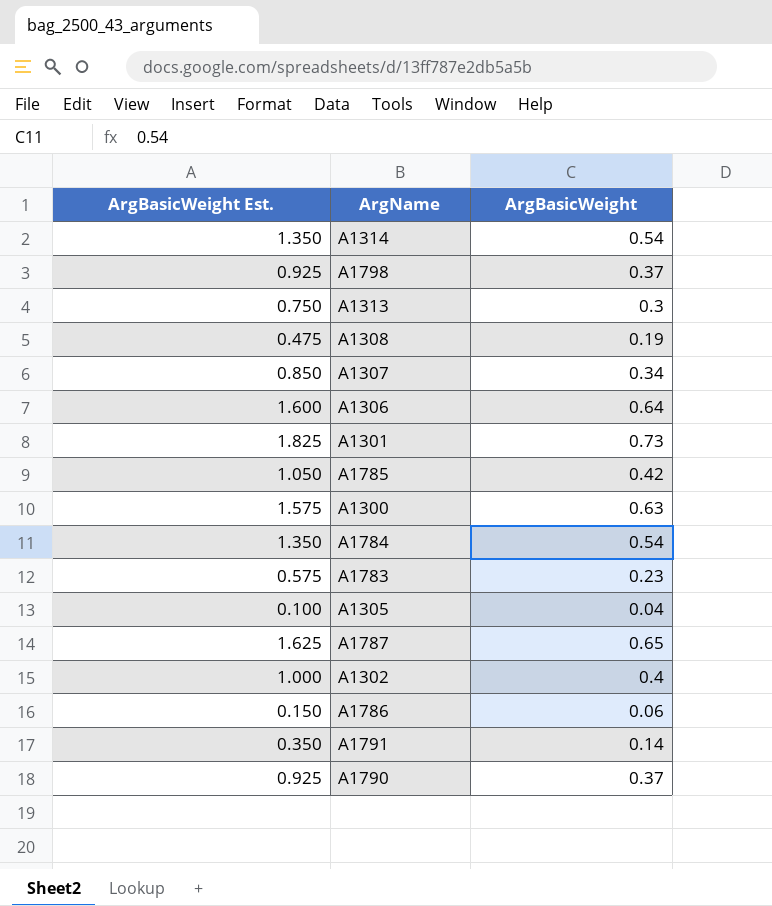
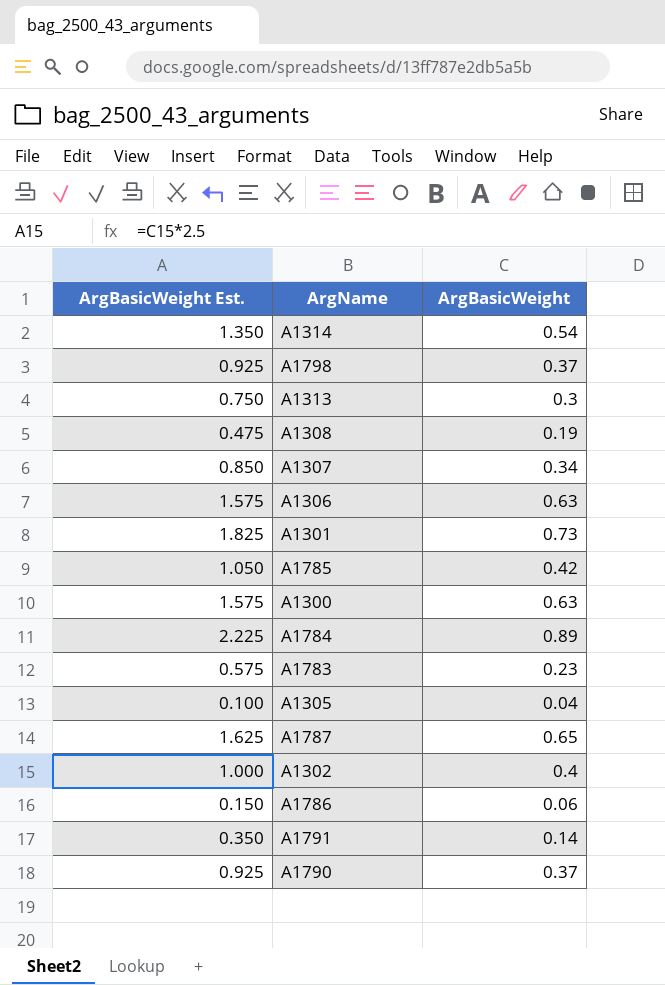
A1306 | ArgBasicWeight Est.: 1.600 -> 1.575
A1306 | ArgBasicWeight: 0.64 -> 0.63
A1784 | ArgBasicWeight Est.: 1.350 -> 2.225
A1784 | ArgBasicWeight: 0.54 -> 0.89

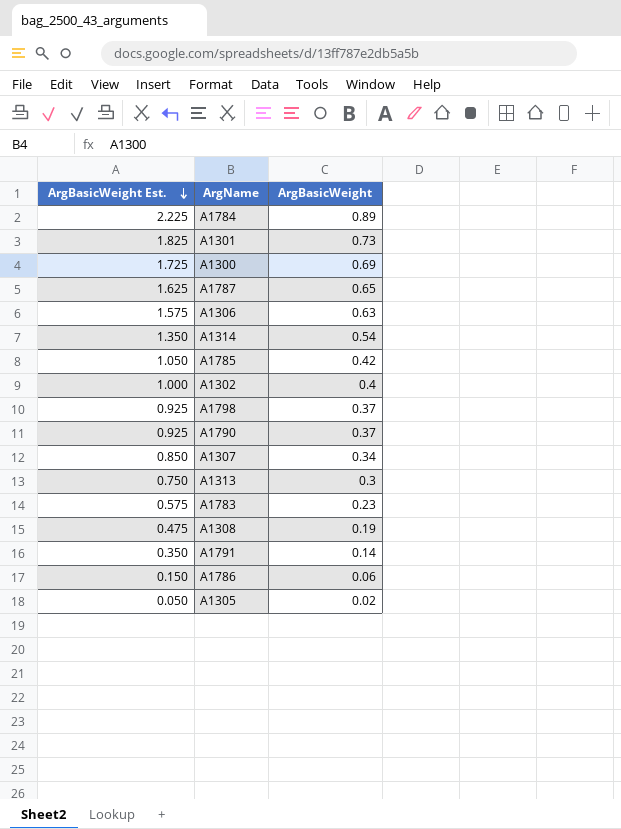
row order: none -> ArgBasicWeight Est. descending
A1300 | ArgBasicWeight Est.: 1.575 -> 1.725
A1300 | ArgBasicWeight: 0.63 -> 0.69
A1305 | ArgBasicWeight Est.: 0.100 -> 0.050
A1305 | ArgBasicWeight: 0.04 -> 0.02

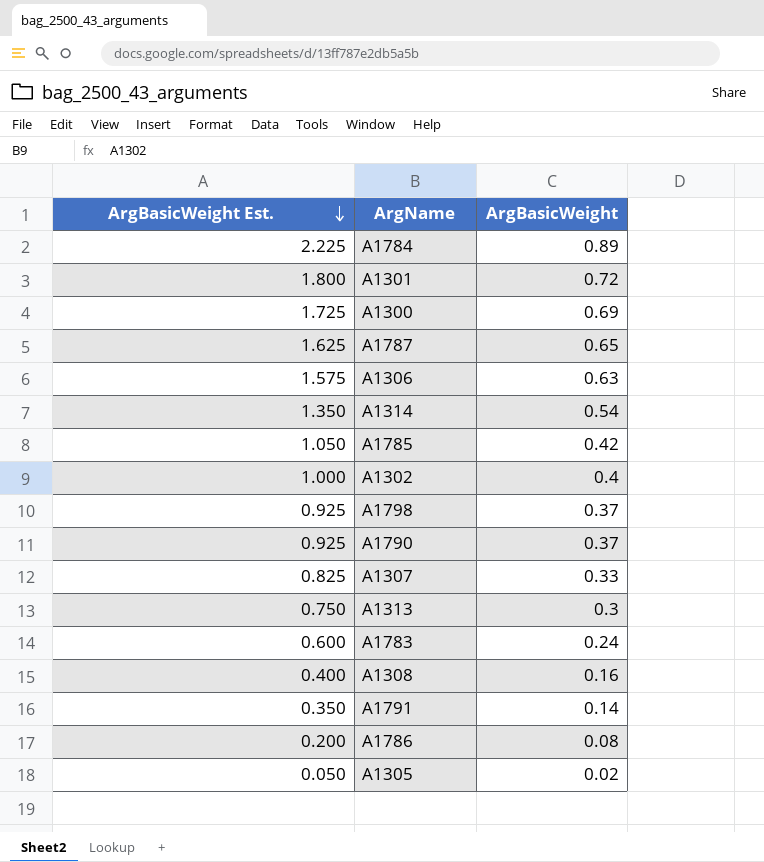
A1301 | ArgBasicWeight Est.: 1.825 -> 1.800
A1301 | ArgBasicWeight: 0.73 -> 0.72
A1307 | ArgBasicWeight Est.: 0.850 -> 0.825
A1307 | ArgBasicWeight: 0.34 -> 0.33
A1783 | ArgBasicWeight Est.: 0.575 -> 0.600
A1783 | ArgBasicWeight: 0.23 -> 0.24
A1308 | ArgBasicWeight Est.: 0.475 -> 0.400
A1308 | ArgBasicWeight: 0.19 -> 0.16
A1786 | ArgBasicWeight Est.: 0.150 -> 0.200
A1786 | ArgBasicWeight: 0.06 -> 0.08

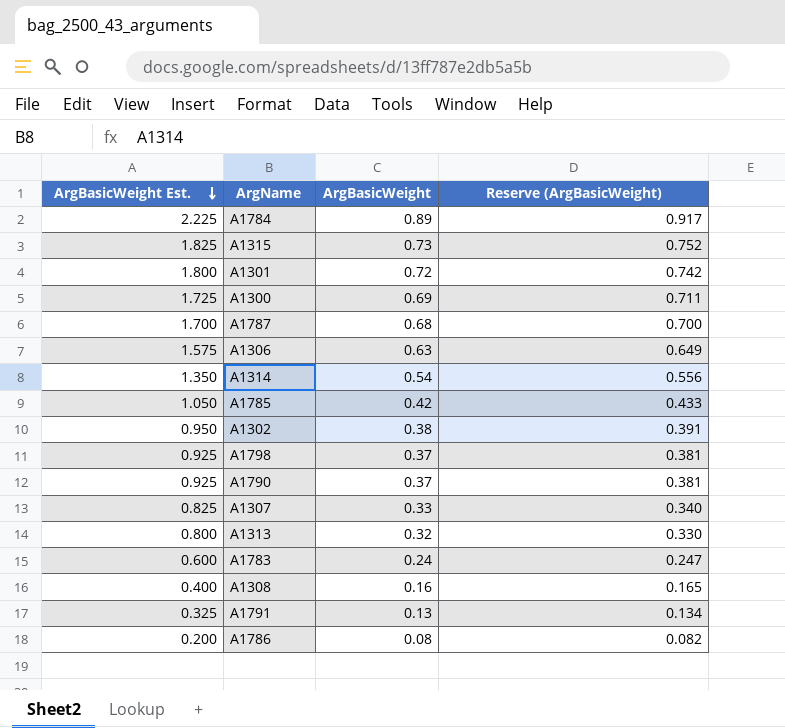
column Reserve (ArgBasicWeight) | formula: none -> [ArgBasicWeight] * 1.03
row A1305: 0.050 | 0.02 -> none
row A1315: none -> 1.825 | 0.73 | 0.752
A1787 | ArgBasicWeight Est.: 1.625 -> 1.700
A1787 | ArgBasicWeight: 0.65 -> 0.68
A1302 | ArgBasicWeight Est.: 1.000 -> 0.950
A1302 | ArgBasicWeight: 0.4 -> 0.38
A1313 | ArgBasicWeight Est.: 0.750 -> 0.800
A1313 | ArgBasicWeight: 0.3 -> 0.32
A1791 | ArgBasicWeight Est.: 0.350 -> 0.325
A1791 | ArgBasicWeight: 0.14 -> 0.13

